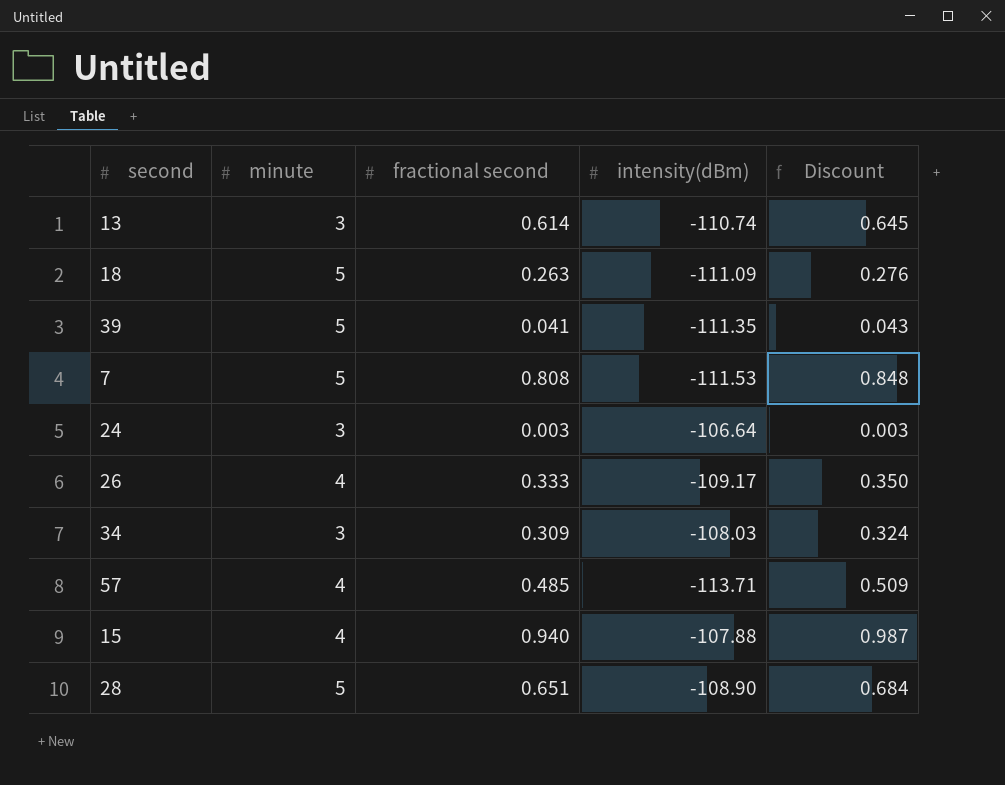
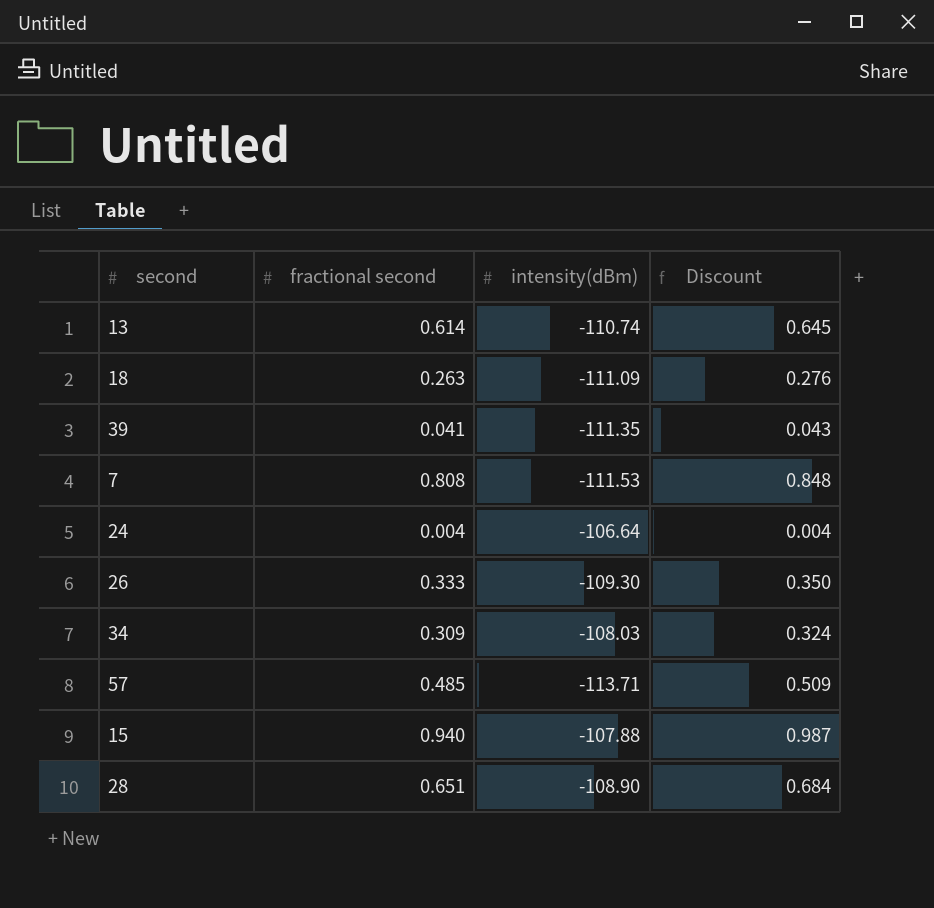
column minute | position: 2 -> none
24 | fractional second: 0.003 -> 0.004
24 | Discount: 0.003 -> 0.004
26 | intensity(dBm): -109.17 -> -109.30

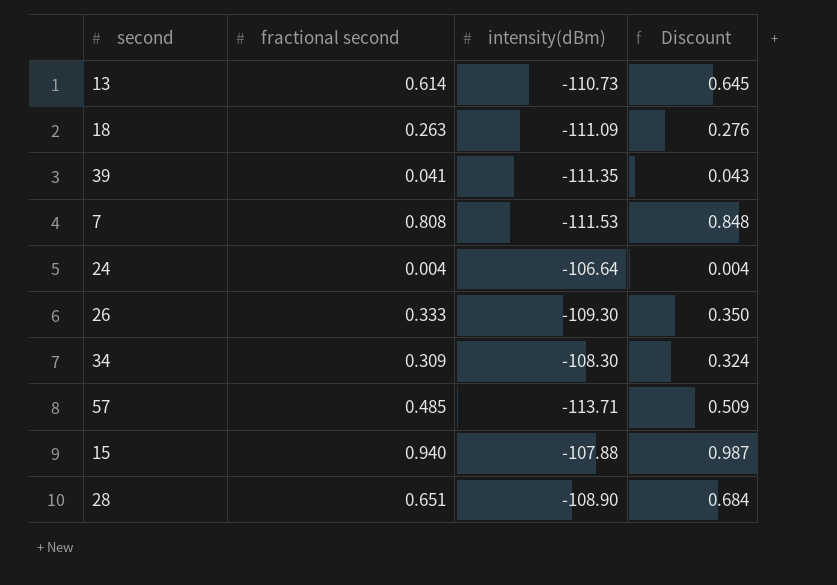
13 | intensity(dBm): -110.74 -> -110.73
34 | intensity(dBm): -108.03 -> -108.30

